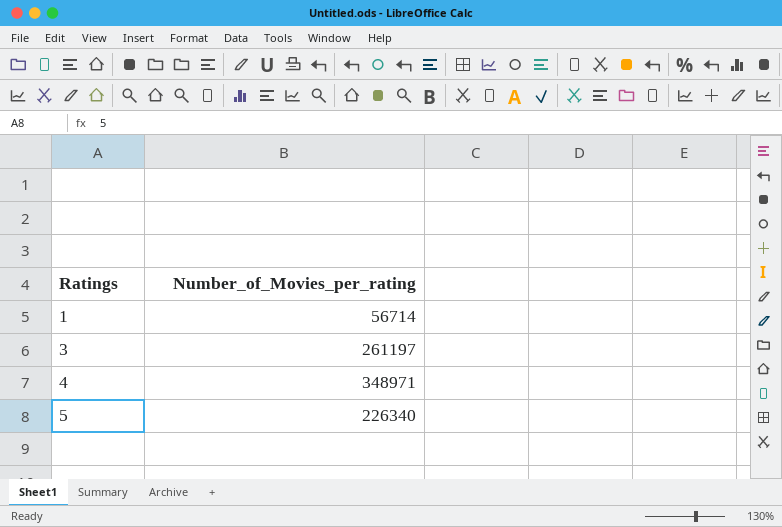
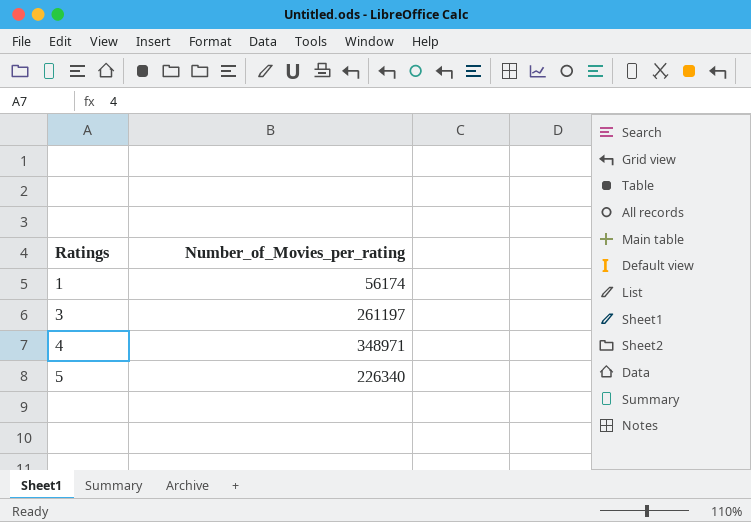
1 | Number_of_Movies_per_rating: 56714 -> 56174

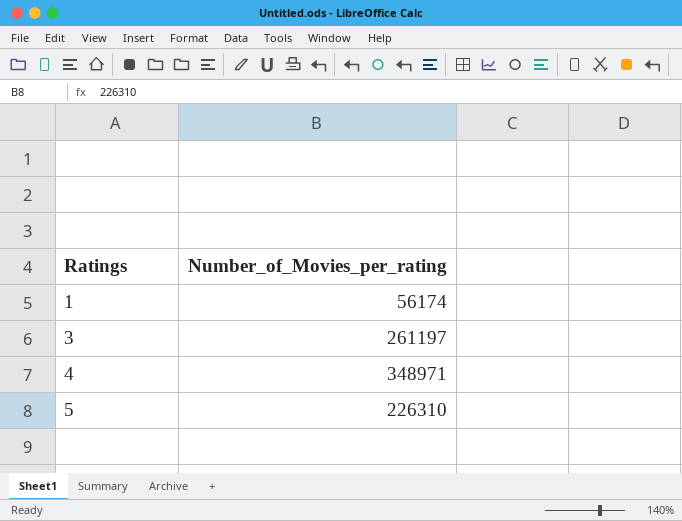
5 | Number_of_Movies_per_rating: 226340 -> 226310

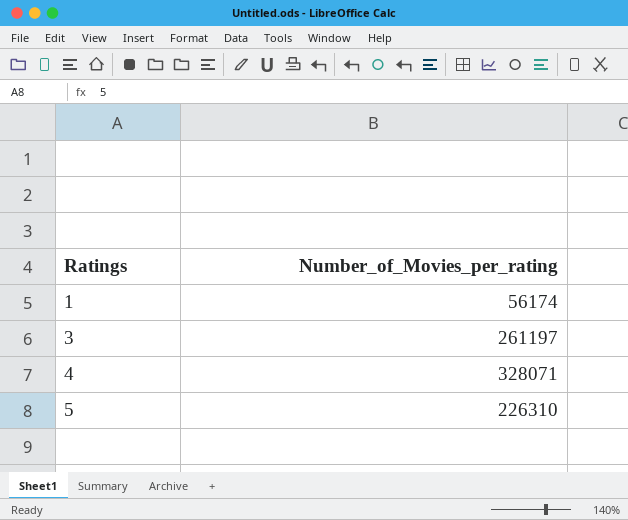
4 | Number_of_Movies_per_rating: 348971 -> 328071

